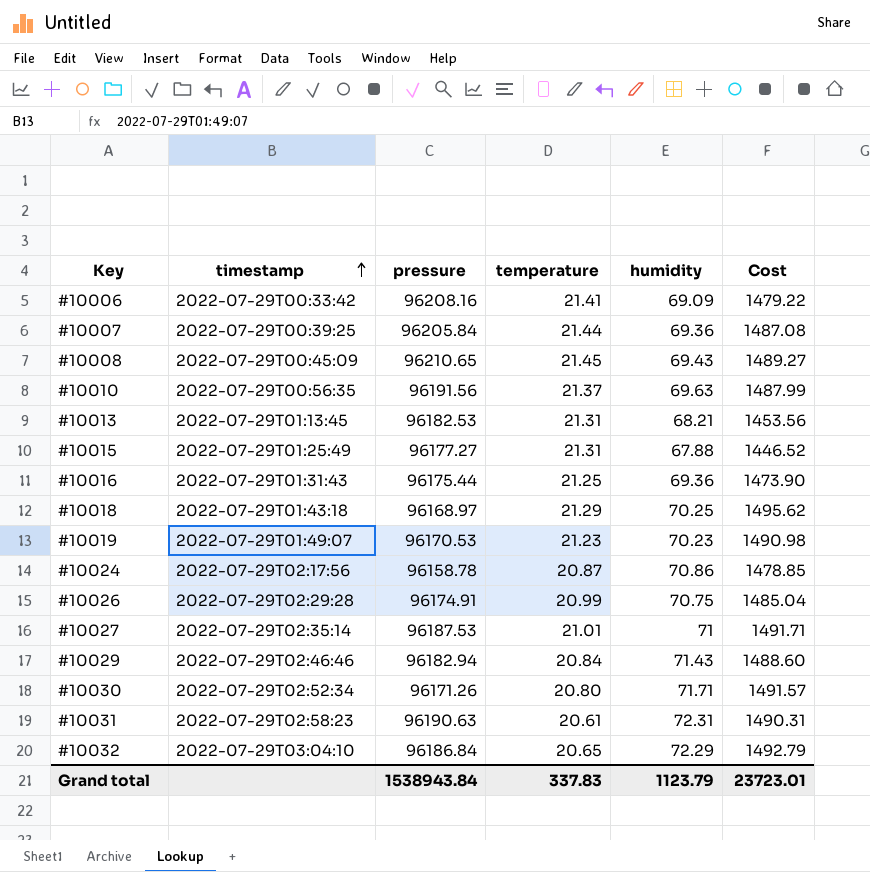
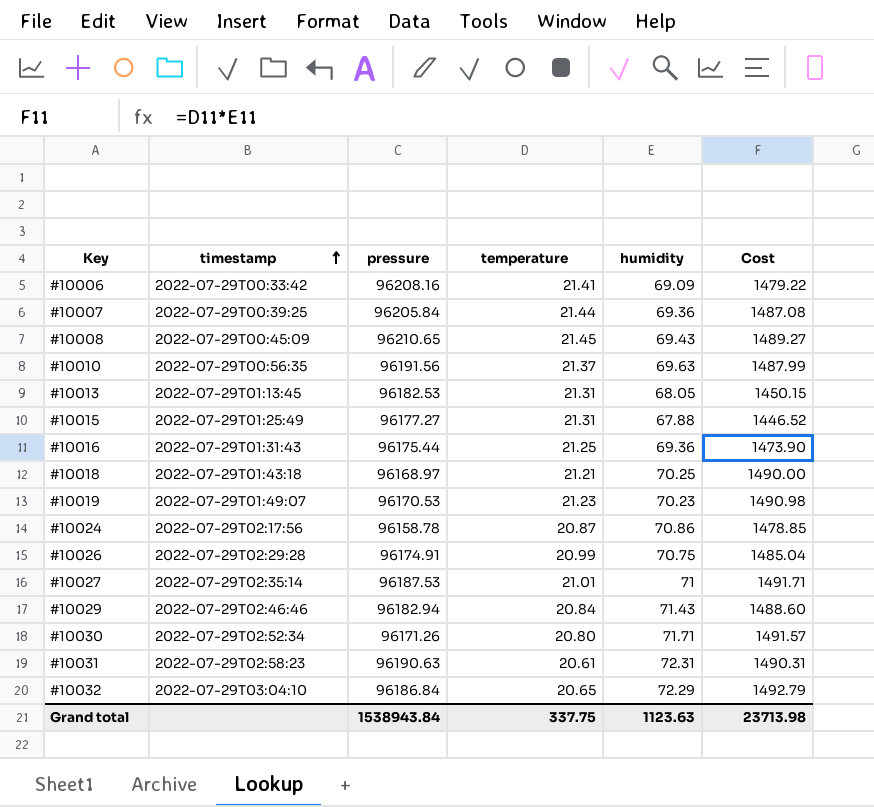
#10013 | humidity: 68.21 -> 68.05
#10013 | Cost: 1453.56 -> 1450.15
#10018 | temperature: 21.29 -> 21.21
#10018 | Cost: 1495.62 -> 1490.00
Grand total | temperature: 337.83 -> 337.75
Grand total | humidity: 1123.79 -> 1123.63
Grand total | Cost: 23723.01 -> 23713.98

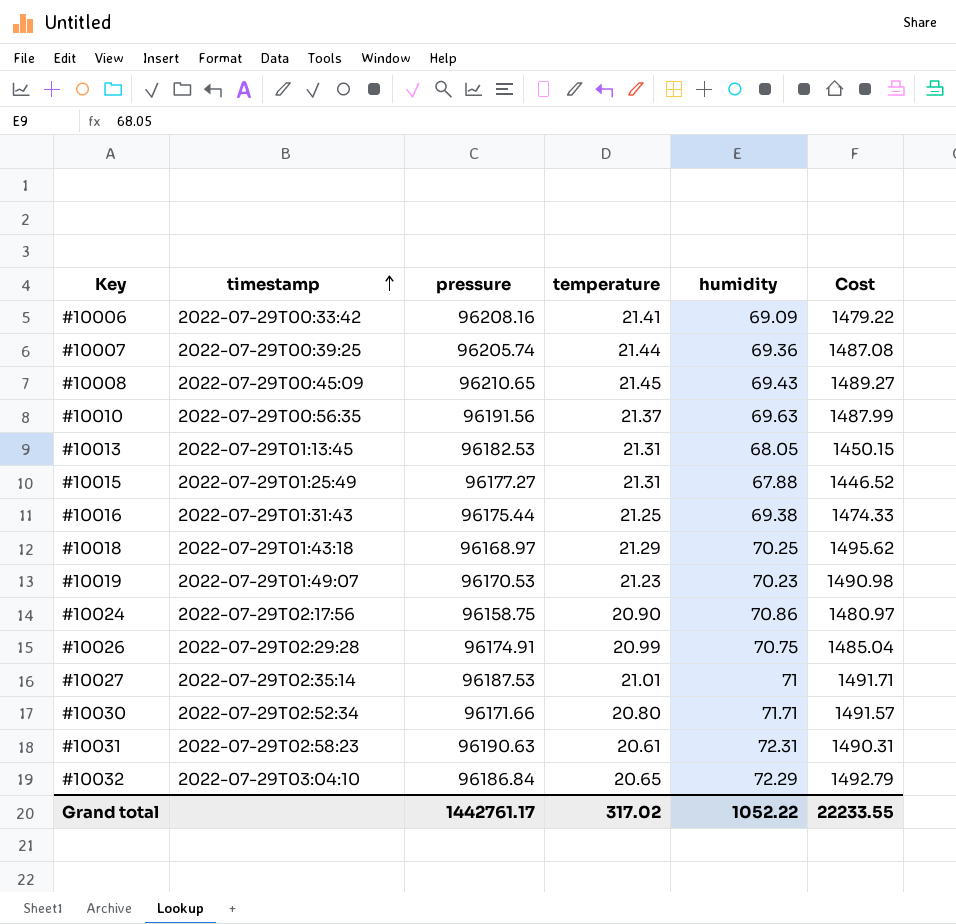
row #10029: 2022-07-29T02:46:46 | 96182.94 | 20.84 | 71.43 | 1488.60 -> none
#10007 | pressure: 96205.84 -> 96205.74
#10016 | humidity: 69.36 -> 69.38
#10016 | Cost: 1473.90 -> 1474.33
#10018 | temperature: 21.21 -> 21.29
#10018 | Cost: 1490.00 -> 1495.62
#10024 | pressure: 96158.78 -> 96158.75
#10024 | temperature: 20.87 -> 20.90
#10024 | Cost: 1478.85 -> 1480.97
#10030 | pressure: 96171.26 -> 96171.66
Grand total | pressure: 1538943.84 -> 1442761.17
Grand total | temperature: 337.75 -> 317.02
Grand total | humidity: 1123.63 -> 1052.22
Grand total | Cost: 23713.98 -> 22233.55

